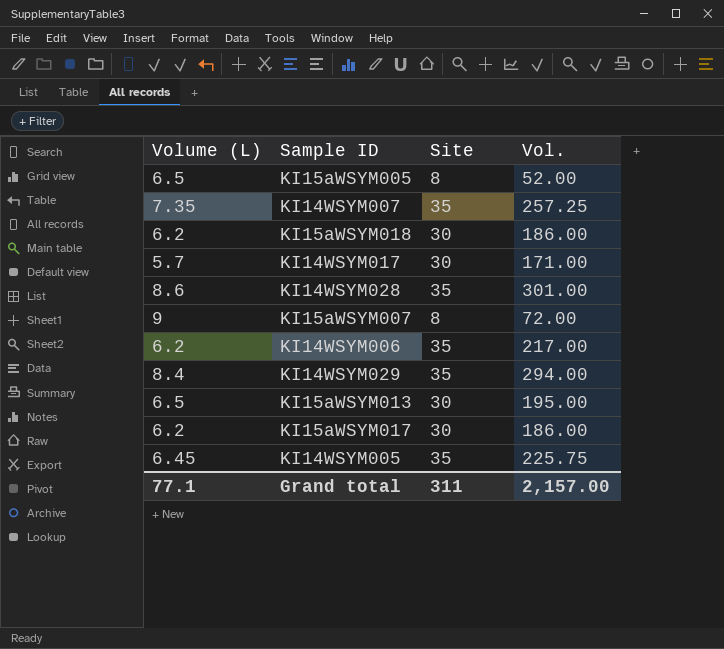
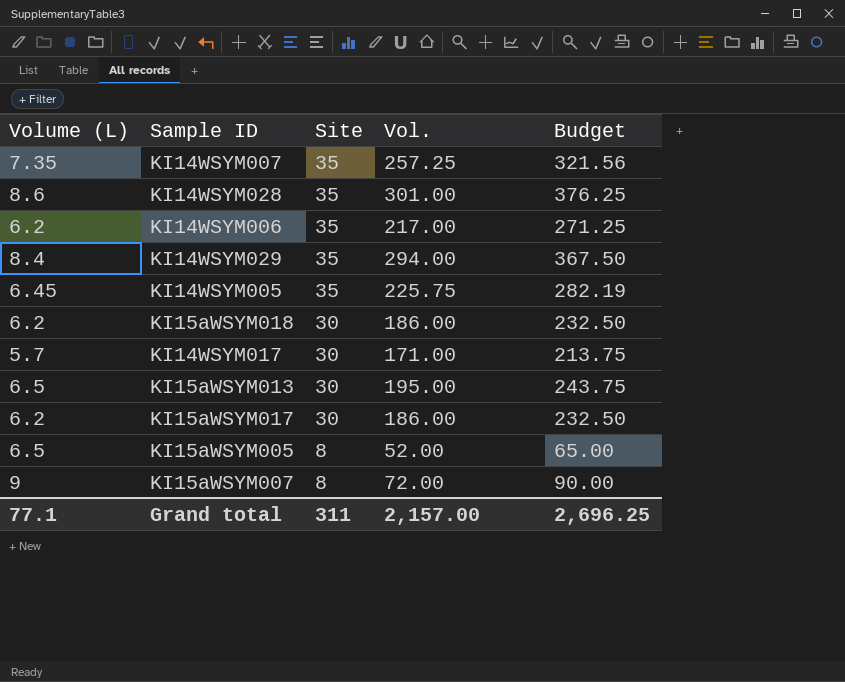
row order: none -> Site descending
column Budget | formula: none -> [Vol.] * 1.25

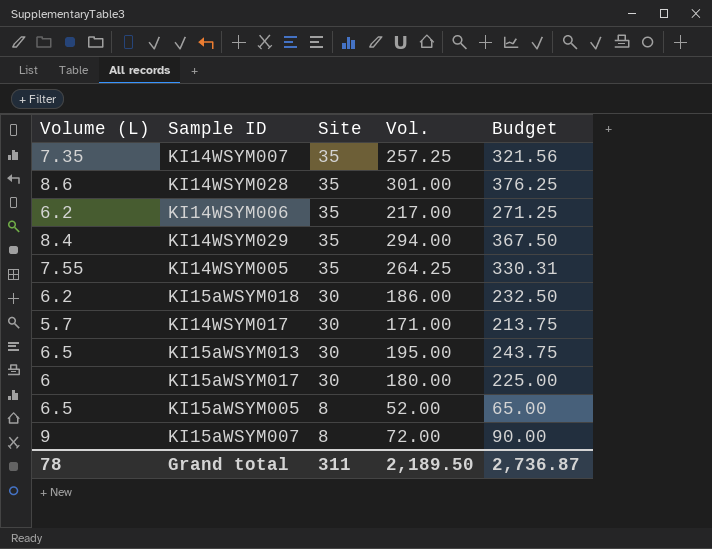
KI14WSYM005 | Volume (L): 6.45 -> 7.55
KI14WSYM005 | Vol.: 225.75 -> 264.25
KI14WSYM005 | Budget: 282.19 -> 330.31
KI15aWSYM017 | Volume (L): 6.2 -> 6
KI15aWSYM017 | Vol.: 186.00 -> 180.00
KI15aWSYM017 | Budget: 232.50 -> 225.00
Grand total | Volume (L): 77.1 -> 78
Grand total | Vol.: 2,157.00 -> 2,189.50
Grand total | Budget: 2,696.25 -> 2,736.87

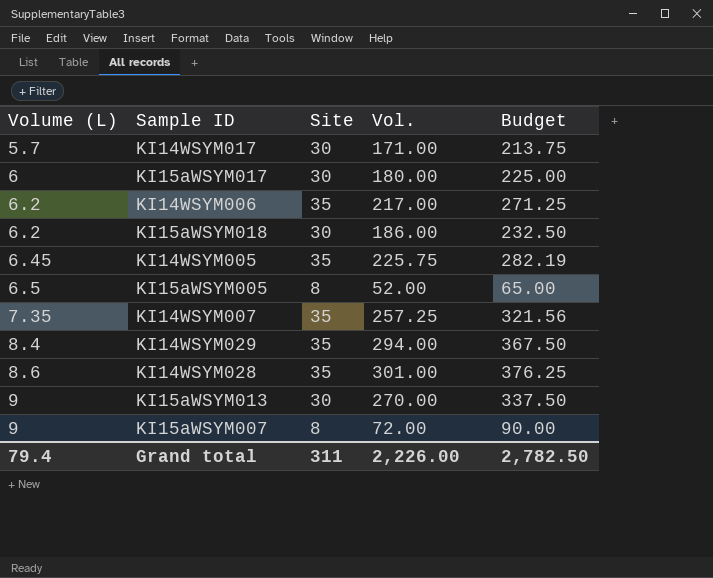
row order: Site descending -> Volume (L) ascending
KI14WSYM005 | Volume (L): 7.55 -> 6.45
KI14WSYM005 | Vol.: 264.25 -> 225.75
KI14WSYM005 | Budget: 330.31 -> 282.19
KI15aWSYM013 | Volume (L): 6.5 -> 9
KI15aWSYM013 | Vol.: 195.00 -> 270.00
KI15aWSYM013 | Budget: 243.75 -> 337.50
Grand total | Volume (L): 78 -> 79.4
Grand total | Vol.: 2,189.50 -> 2,226.00
Grand total | Budget: 2,736.87 -> 2,782.50

